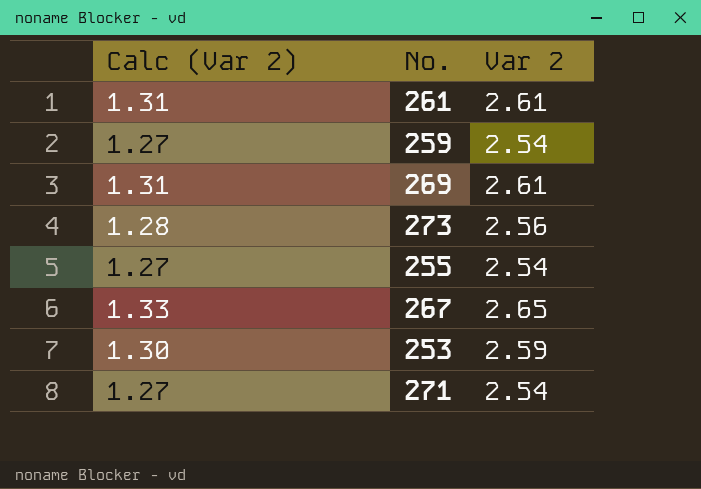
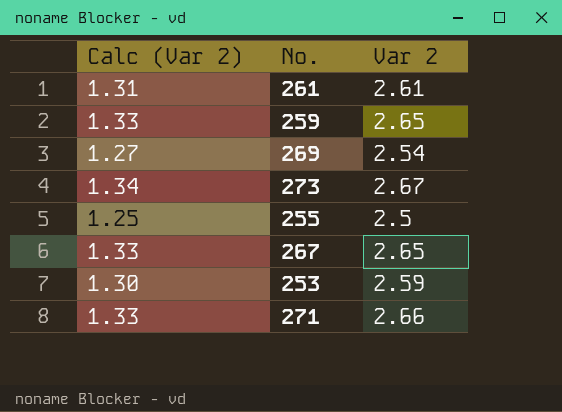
259 | Calc (Var 2): 1.27 -> 1.33
259 | Var 2: 2.54 -> 2.65
269 | Calc (Var 2): 1.31 -> 1.27
269 | Var 2: 2.61 -> 2.54
273 | Calc (Var 2): 1.28 -> 1.34
273 | Var 2: 2.56 -> 2.67
255 | Calc (Var 2): 1.27 -> 1.25
255 | Var 2: 2.54 -> 2.5
271 | Calc (Var 2): 1.27 -> 1.33
271 | Var 2: 2.54 -> 2.66

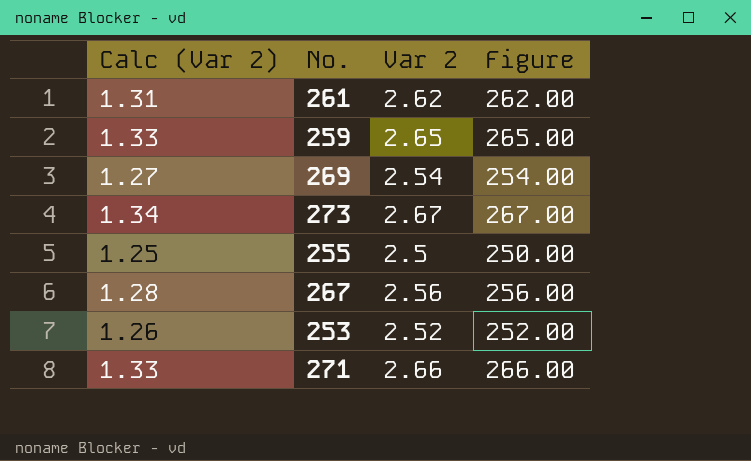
column Figure | formula: none -> [Var 2] * 100
261 | Var 2: 2.61 -> 2.62
267 | Calc (Var 2): 1.33 -> 1.28
267 | Var 2: 2.65 -> 2.56
253 | Calc (Var 2): 1.30 -> 1.26
253 | Var 2: 2.59 -> 2.52

